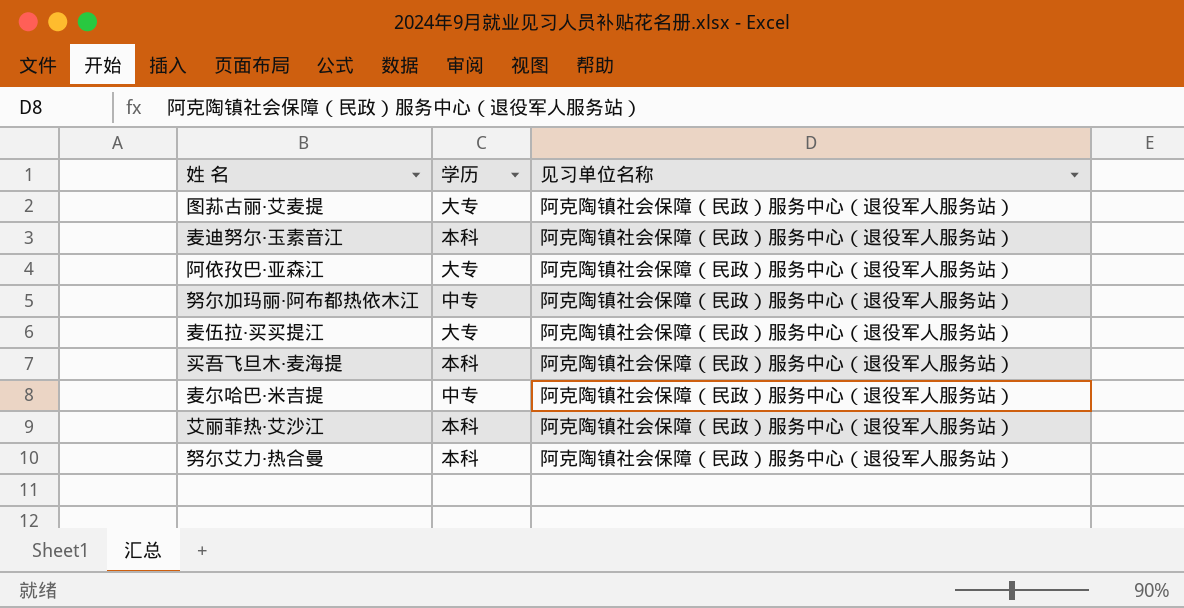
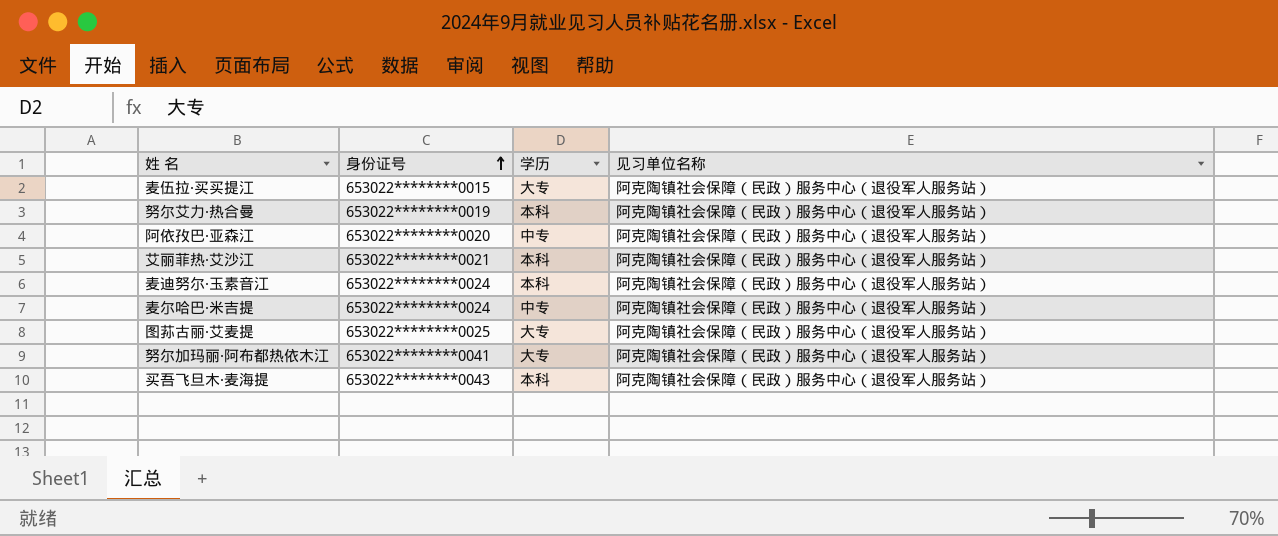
row order: none -> 身份证号 ascending
column 身份证号 | position: none -> 2
阿依孜巴·亚森江 | 学历: 大专 -> 中专
努尔加玛丽·阿布都热依木江 | 学历: 中专 -> 大专

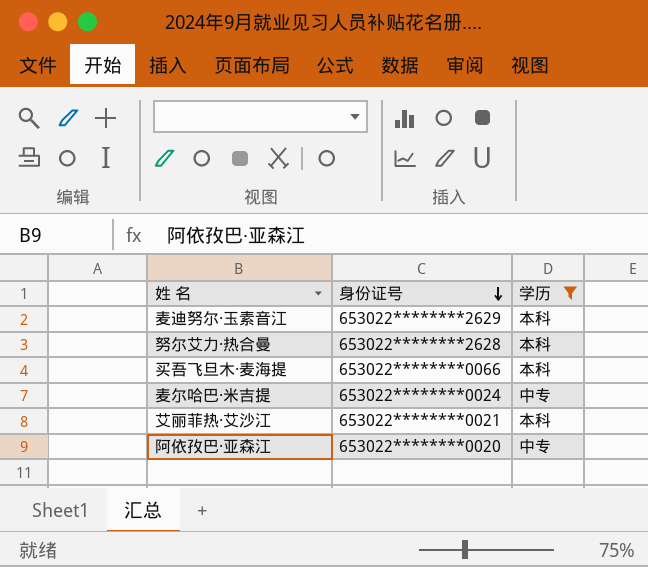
filter: none -> 学历 != 大专
row order: 身份证号 ascending -> 身份证号 descending
column 见习单位名称 | position: 4 -> none
麦迪努尔·玉素音江 | 身份证号: 653022********0024 -> 653022********2629
努尔艾力·热合曼 | 身份证号: 653022********0019 -> 653022********2628
买吾飞旦木·麦海提 | 身份证号: 653022********0043 -> 653022********0066

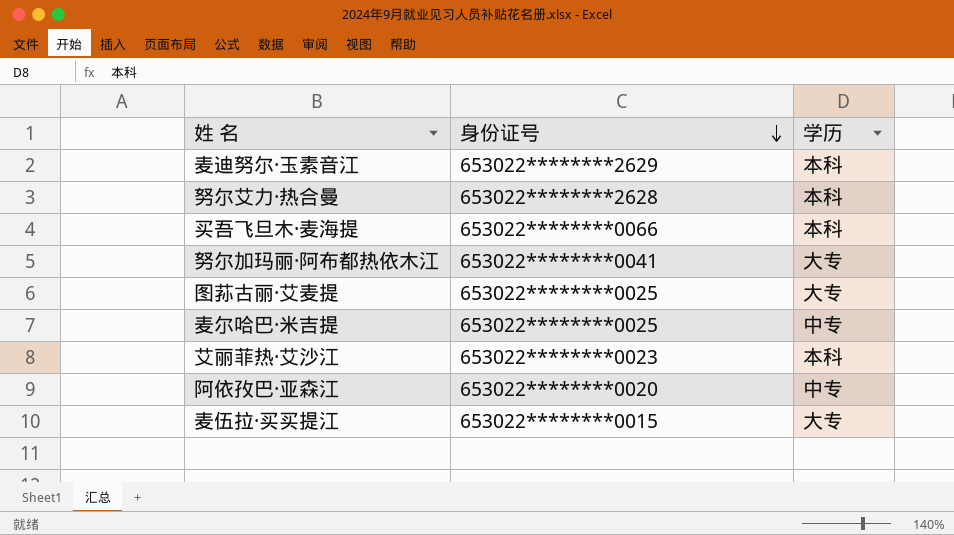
filter: 学历 != 大专 -> none
麦尔哈巴·米吉提 | 身份证号: 653022********0024 -> 653022********0025
艾丽菲热·艾沙江 | 身份证号: 653022********0021 -> 653022********0023

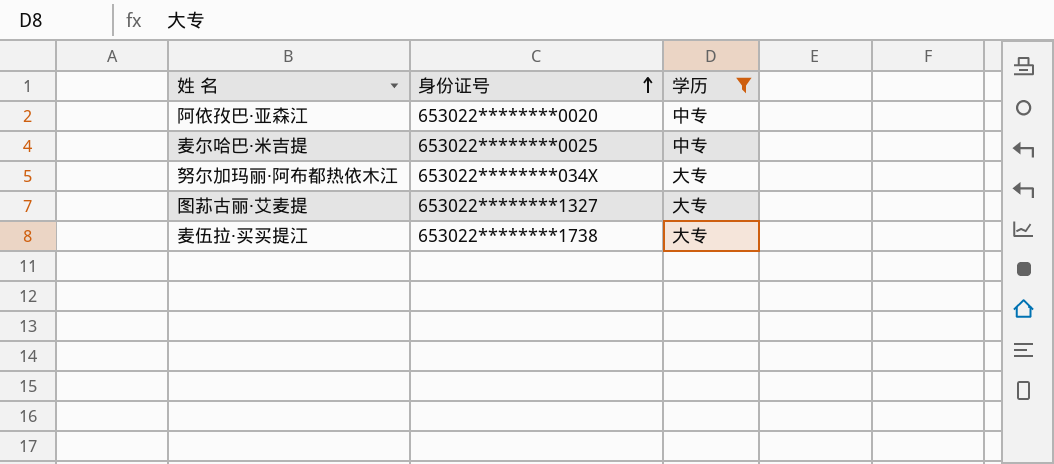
filter: none -> 学历 != 本科
row order: 身份证号 descending -> 身份证号 ascending
努尔加玛丽·阿布都热依木江 | 身份证号: 653022********0041 -> 653022********034X
图荪古丽·艾麦提 | 身份证号: 653022********0025 -> 653022********1327
麦伍拉·买买提江 | 身份证号: 653022********0015 -> 653022********1738

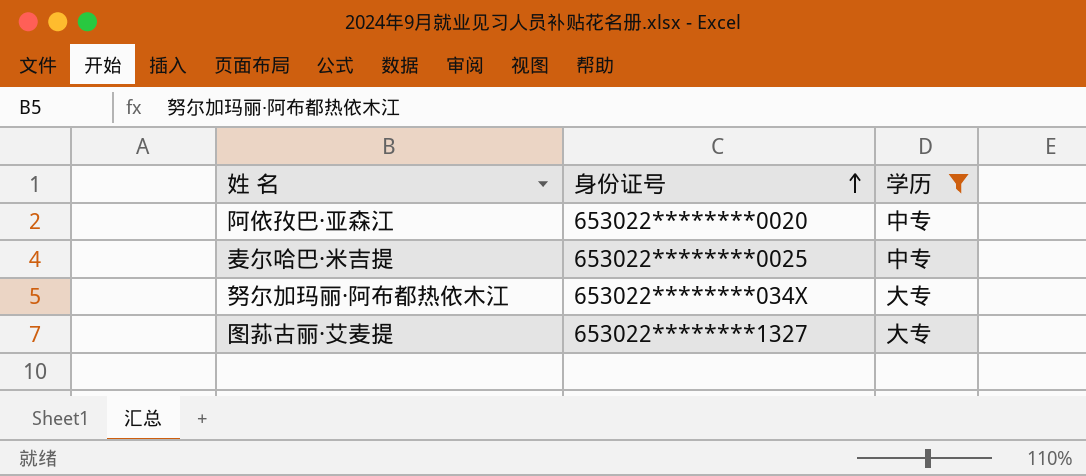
row 麦伍拉·买买提江: 653022********1738 | 大专 -> none

